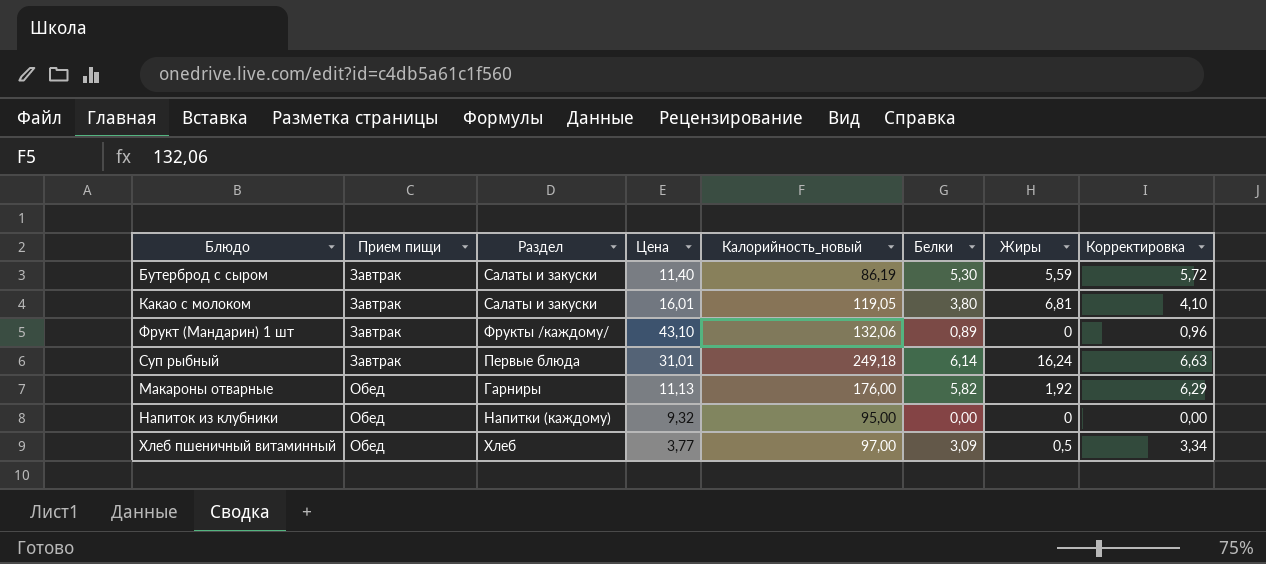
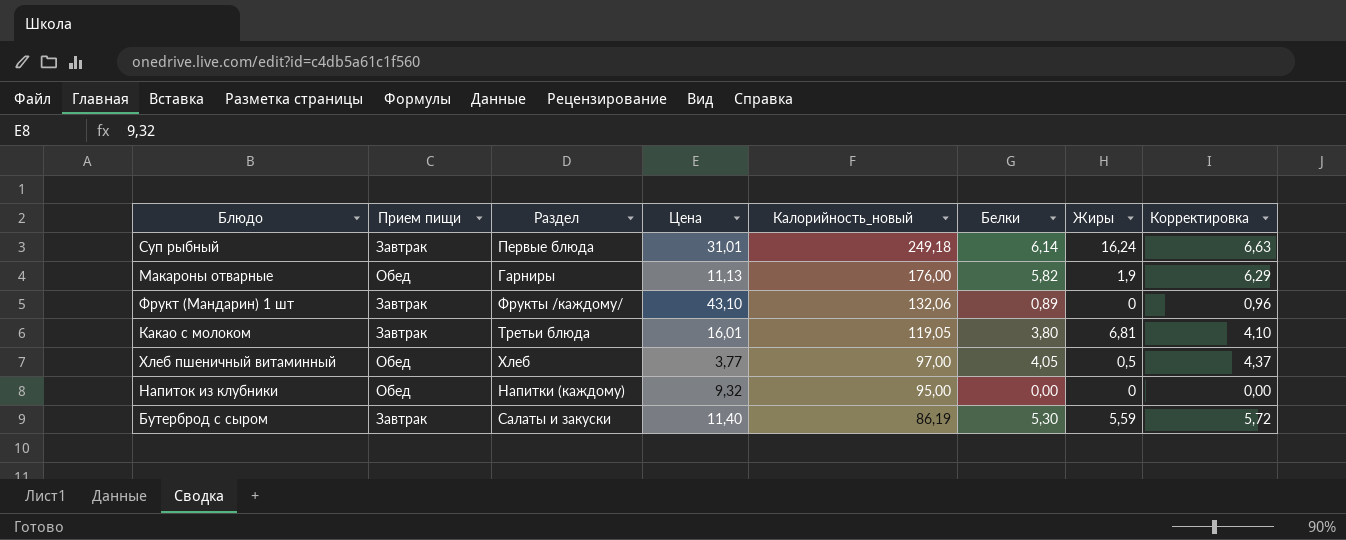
row order: Прием пищи ascending -> Калорийность_новый descending
Макароны отварные | Жиры: 1,92 -> 1,9
Какао с молоком | Раздел: Салаты и закуски -> Третьи блюда
Хлеб пшеничный витаминный | Белки: 3,09 -> 4,05
Хлеб пшеничный витаминный | Корректировка: 3,34 -> 4,37

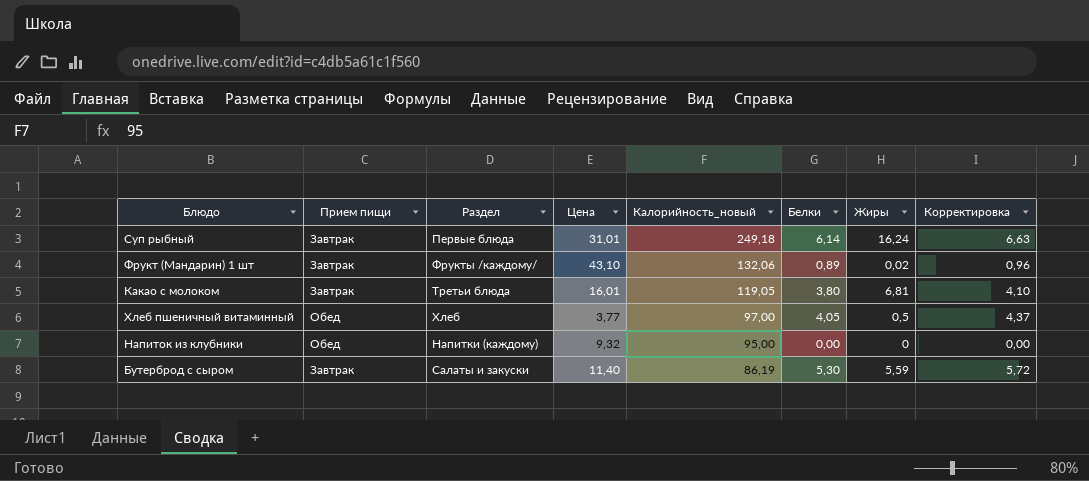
row Макароны отварные: Обед | Гарниры | 11,13 | 176,00 | 5,82 | 1,9 | 6,29 -> none
Фрукт (Мандарин) 1 шт | Жиры: 0 -> 0,02

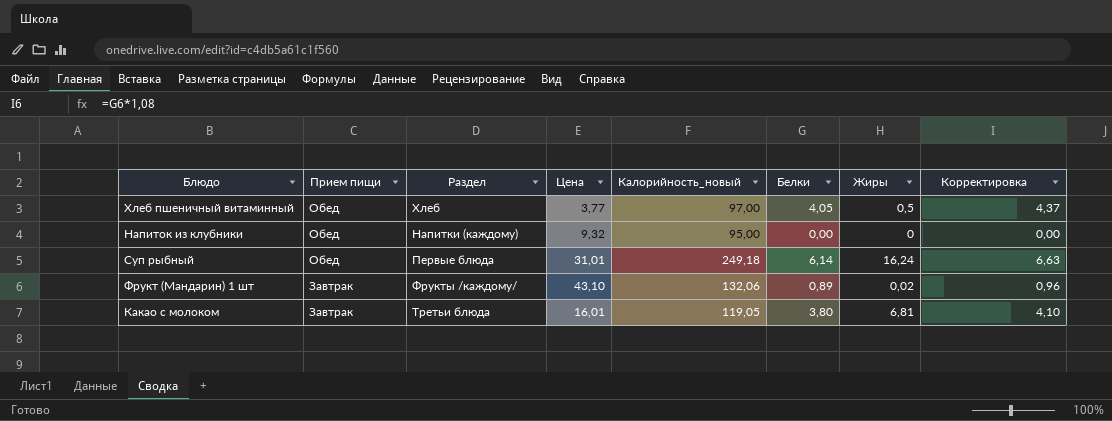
row order: Калорийность_новый descending -> Прием пищи descending
row Бутерброд с сыром: Завтрак | Салаты и закуски | 11,40 | 86,19 | 5,30 | 5,59 | 5,72 -> none
Суп рыбный | Прием пищи: Завтрак -> Обед

